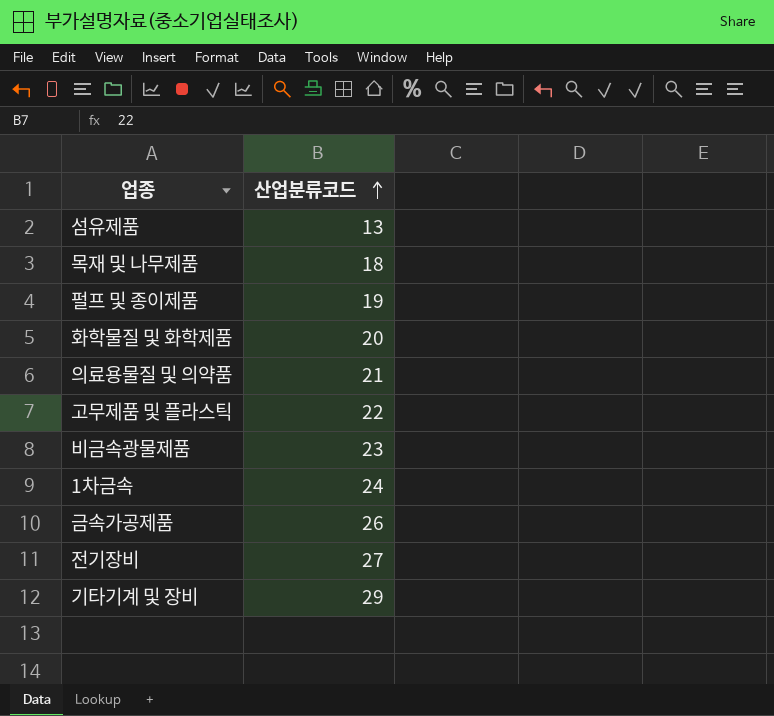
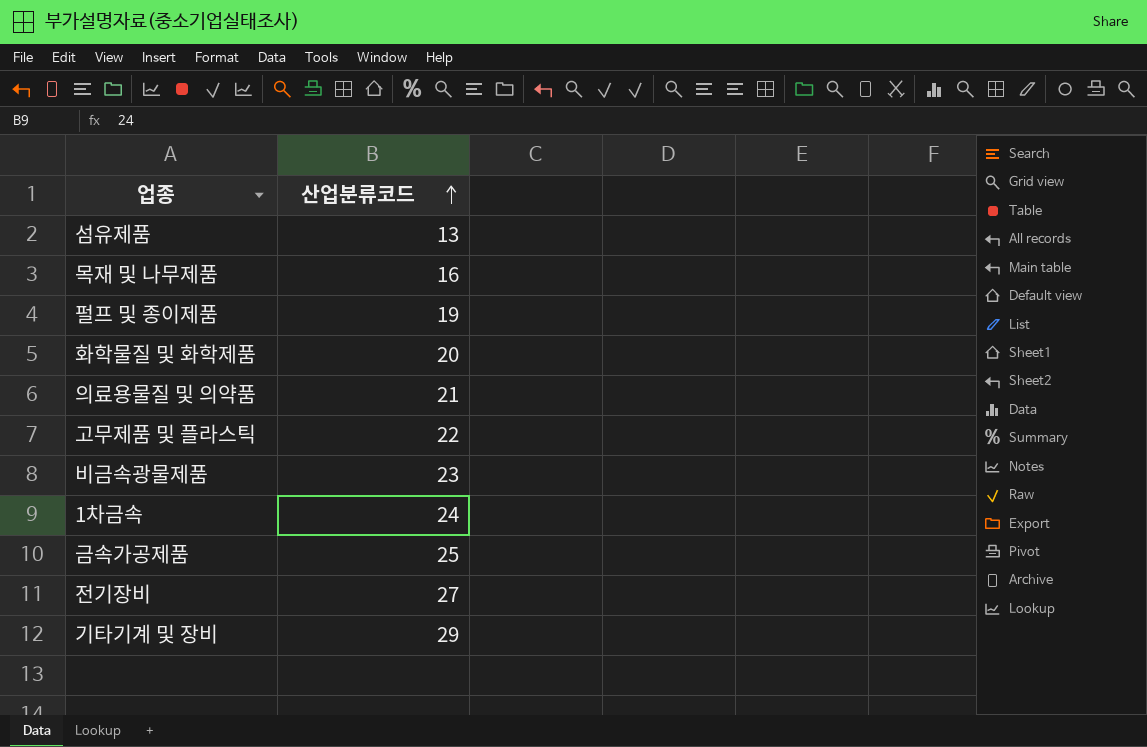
목재 및 나무제품 | 산업분류코드: 18 -> 16
금속가공제품 | 산업분류코드: 26 -> 25

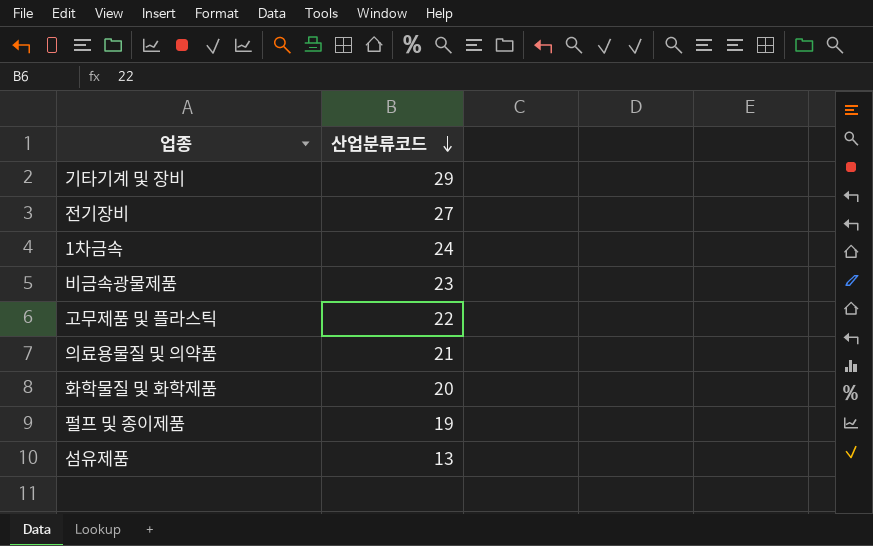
row order: 산업분류코드 ascending -> 산업분류코드 descending
row 목재 및 나무제품: 16 -> none
row 금속가공제품: 25 -> none

